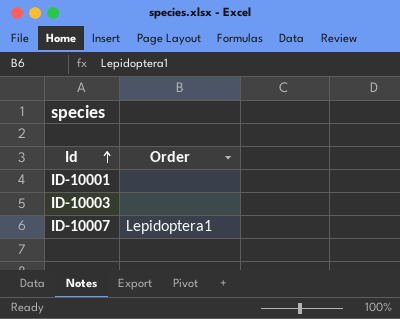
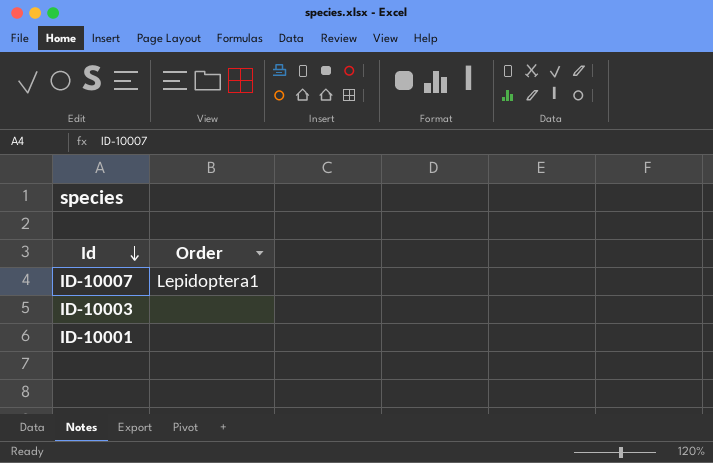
row order: Id ascending -> Id descending

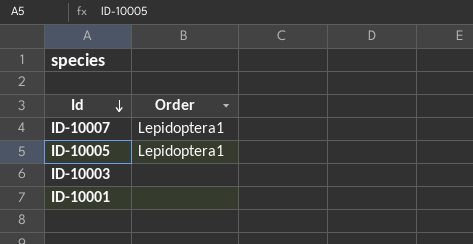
row ID-10005: none -> Lepidoptera1

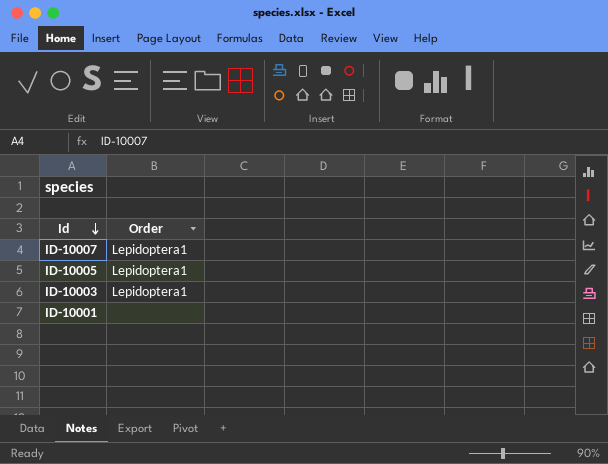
ID-10003 | Order: none -> Lepidoptera1

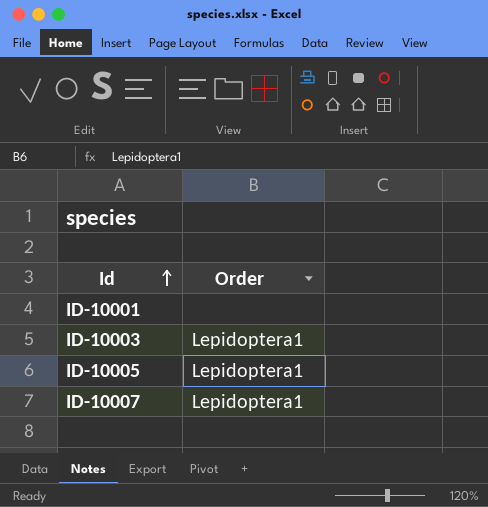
row order: Id descending -> Id ascending

